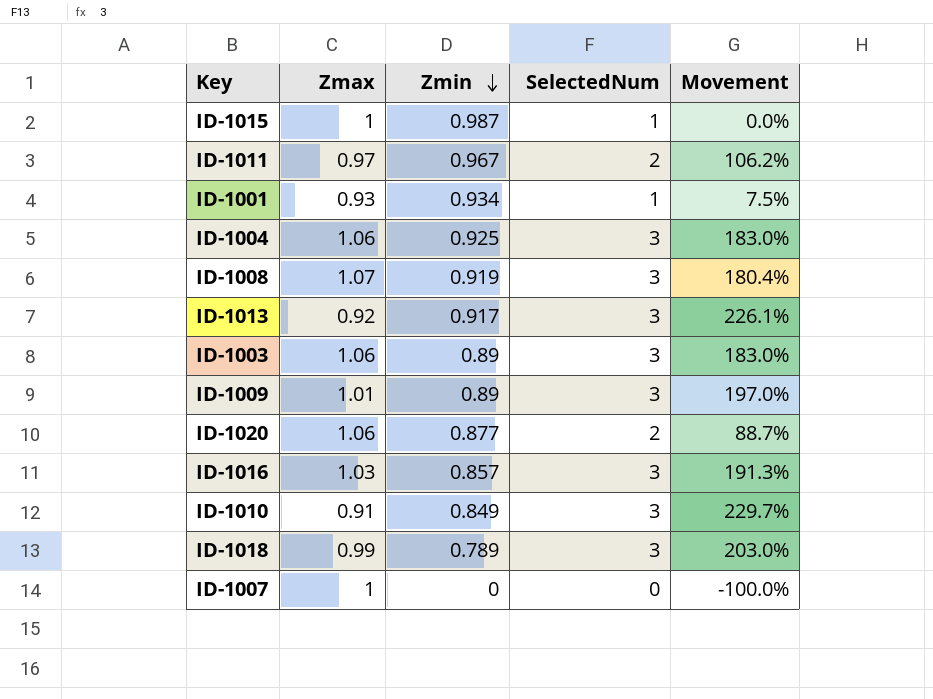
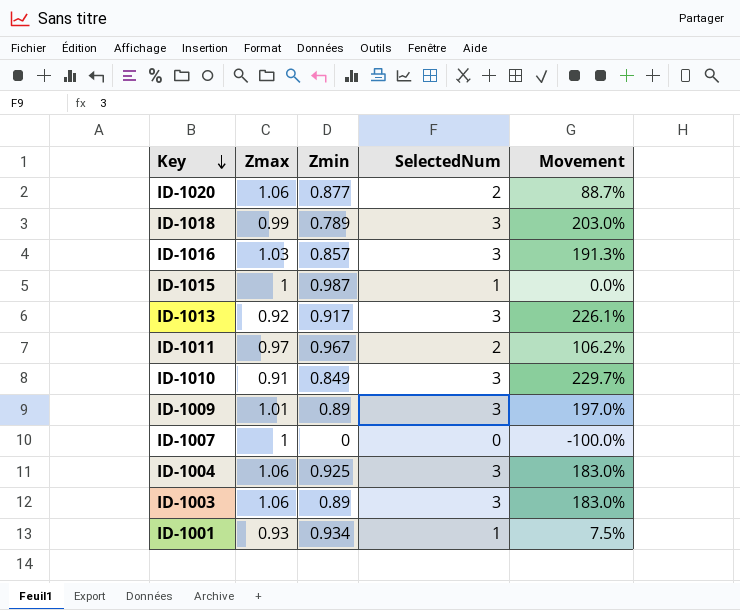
row order: Zmin descending -> Key descending
row ID-1008: 1.07 | 0.919 | 3 | 180.4% -> none

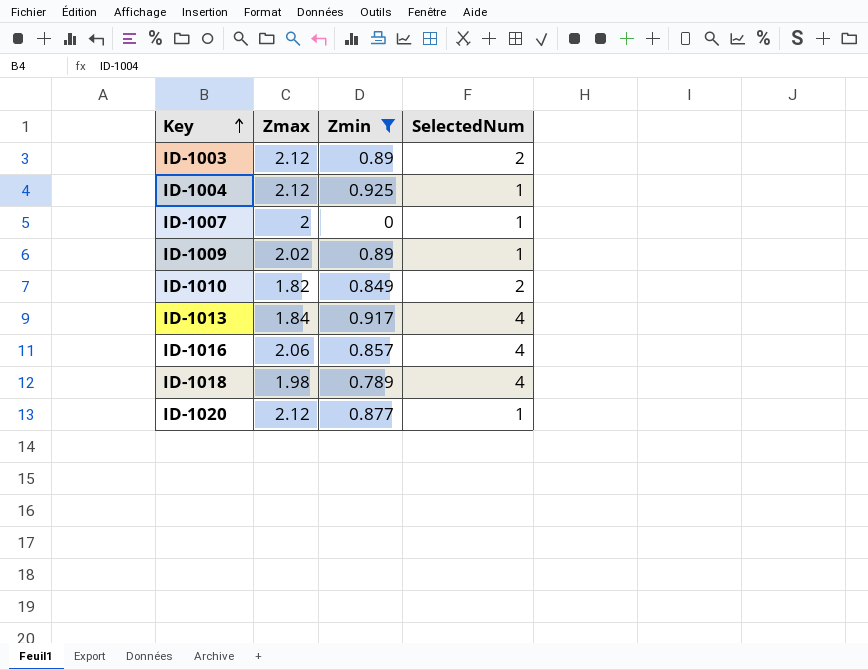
filter: none -> Zmin <= 0.925
row order: Key descending -> Key ascending
column Movement | formula: ([SelectedNum] - [Zmax]) / [Zmax] -> none
ID-1003 | Zmax: 1.06 -> 2.12
ID-1003 | SelectedNum: 3 -> 2
ID-1004 | Zmax: 1.06 -> 2.12
ID-1004 | SelectedNum: 3 -> 1
ID-1007 | Zmax: 1 -> 2
ID-1007 | SelectedNum: 0 -> 1
ID-1009 | Zmax: 1.01 -> 2.02
ID-1009 | SelectedNum: 3 -> 1
ID-1010 | Zmax: 0.91 -> 1.82
ID-1010 | SelectedNum: 3 -> 2
ID-1013 | Zmax: 0.92 -> 1.84
ID-1013 | SelectedNum: 3 -> 4
ID-1016 | Zmax: 1.03 -> 2.06
ID-1016 | SelectedNum: 3 -> 4
ID-1018 | Zmax: 0.99 -> 1.98
ID-1018 | SelectedNum: 3 -> 4
ID-1020 | Zmax: 1.06 -> 2.12
ID-1020 | SelectedNum: 2 -> 1

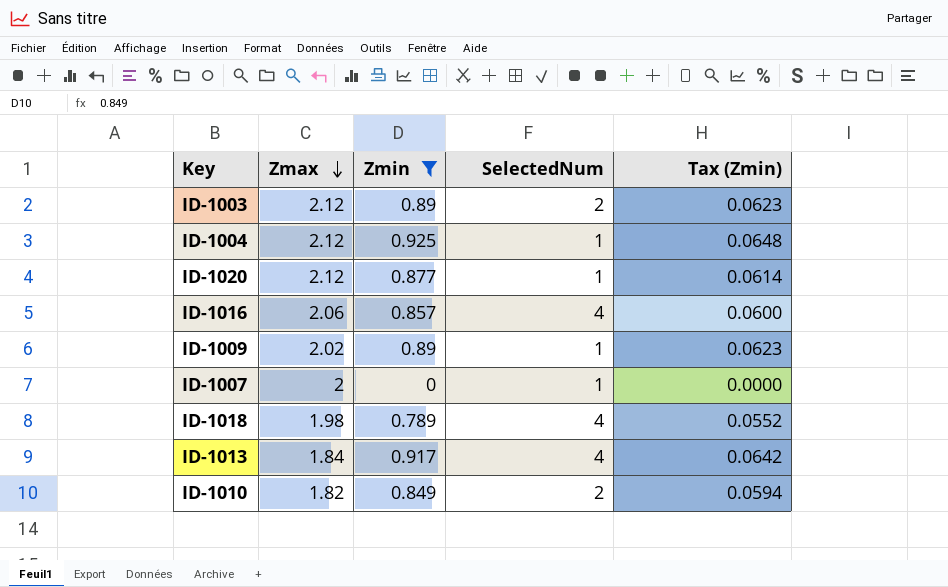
row order: Key ascending -> Zmax descending
column Tax (Zmin) | formula: none -> [Zmin] * 0.07

